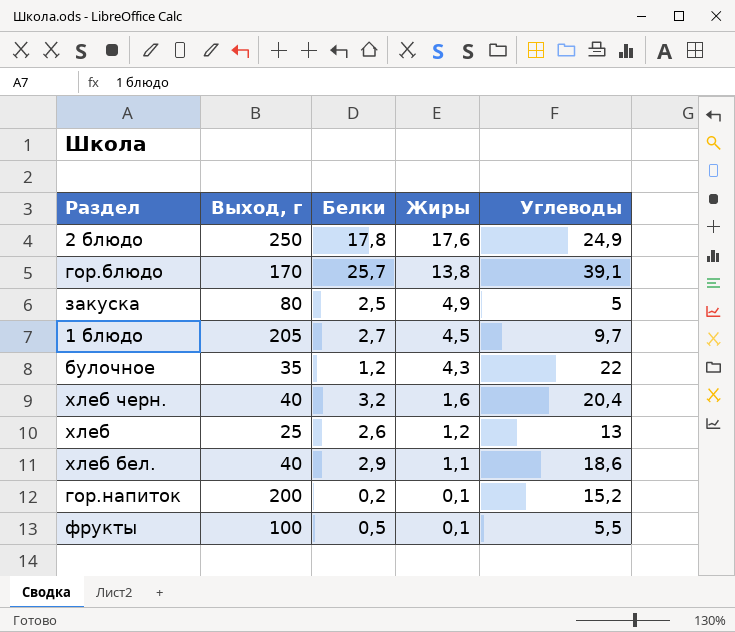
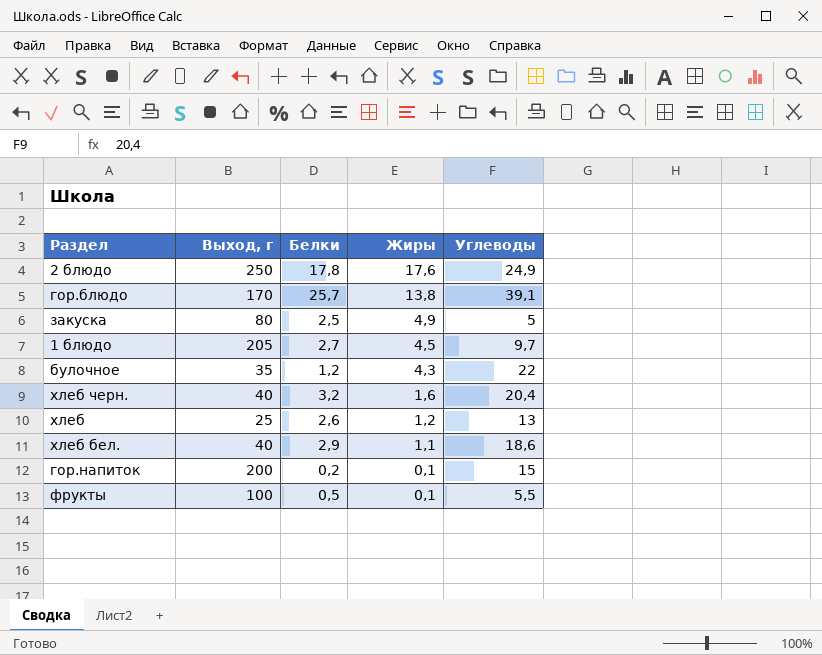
гор.напиток | Углеводы: 15,2 -> 15

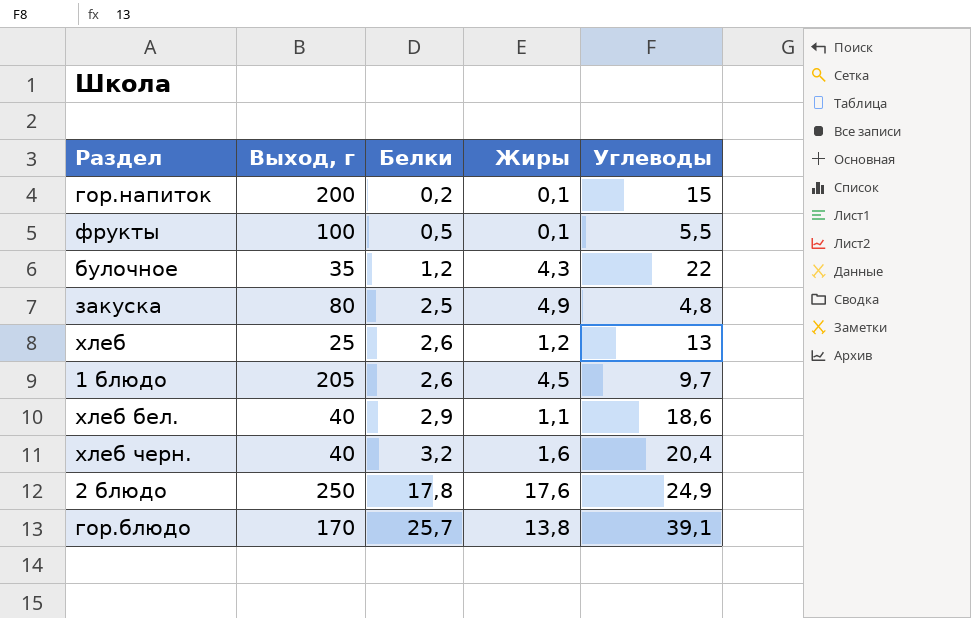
row order: Жиры descending -> Белки ascending
закуска | Углеводы: 5 -> 4,8
1 блюдо | Белки: 2,7 -> 2,6

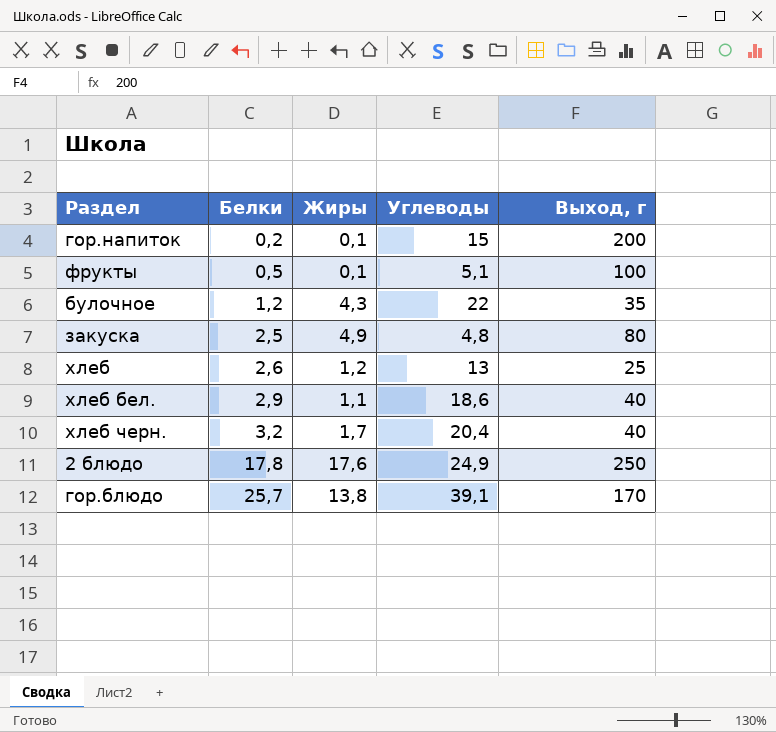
column Выход, г | position: 2 -> 5
row 1 блюдо: 205 | 2,6 | 4,5 | 9,7 -> none
фрукты | Углеводы: 5,5 -> 5,1
хлеб черн. | Жиры: 1,6 -> 1,7

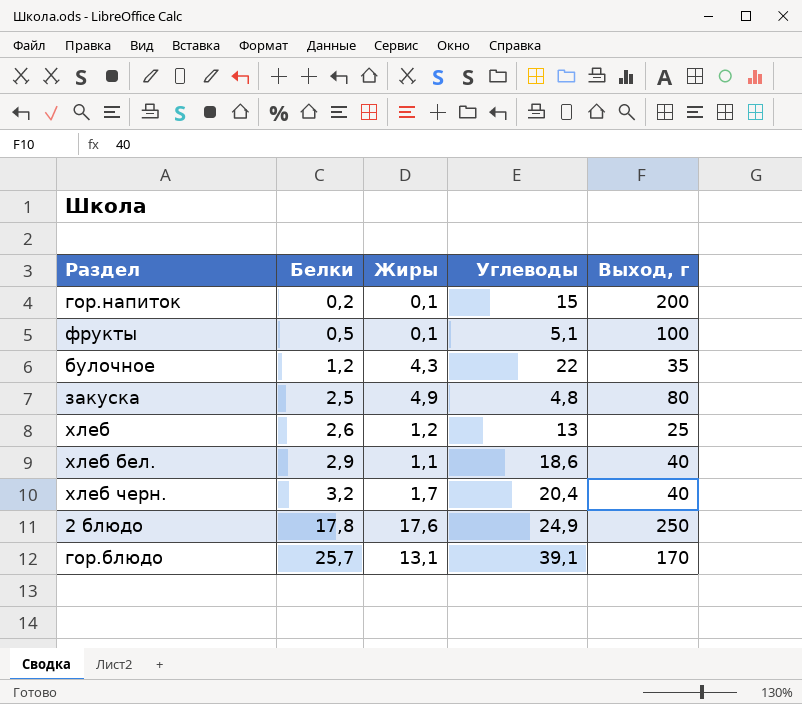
гор.блюдо | Жиры: 13,8 -> 13,1

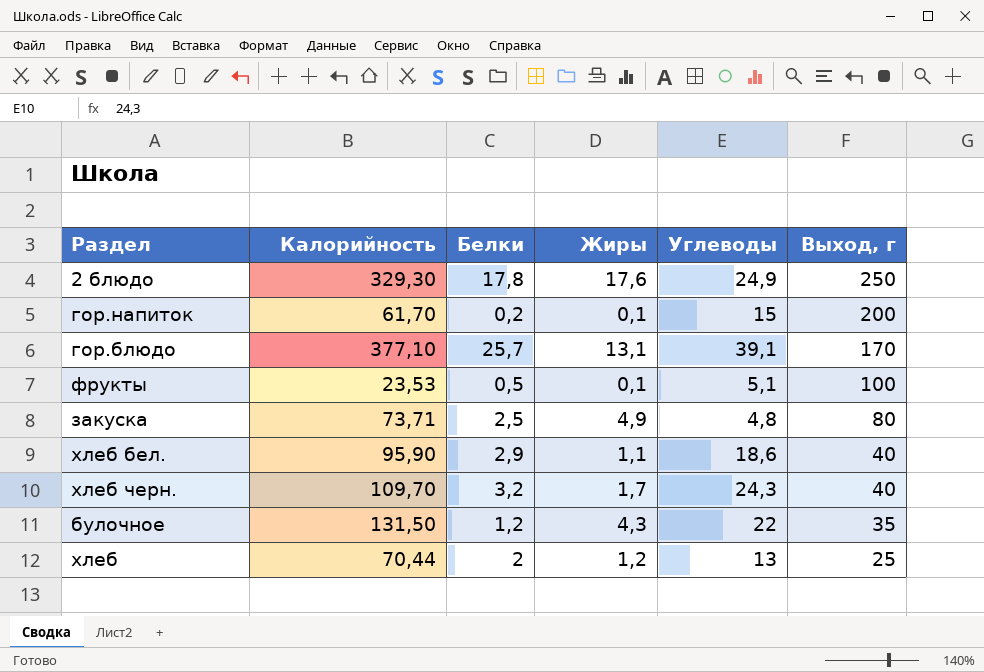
row order: Белки ascending -> Выход, г descending
column Калорийность | position: none -> 2
хлеб черн. | Углеводы: 20,4 -> 24,3
хлеб | Белки: 2,6 -> 2

